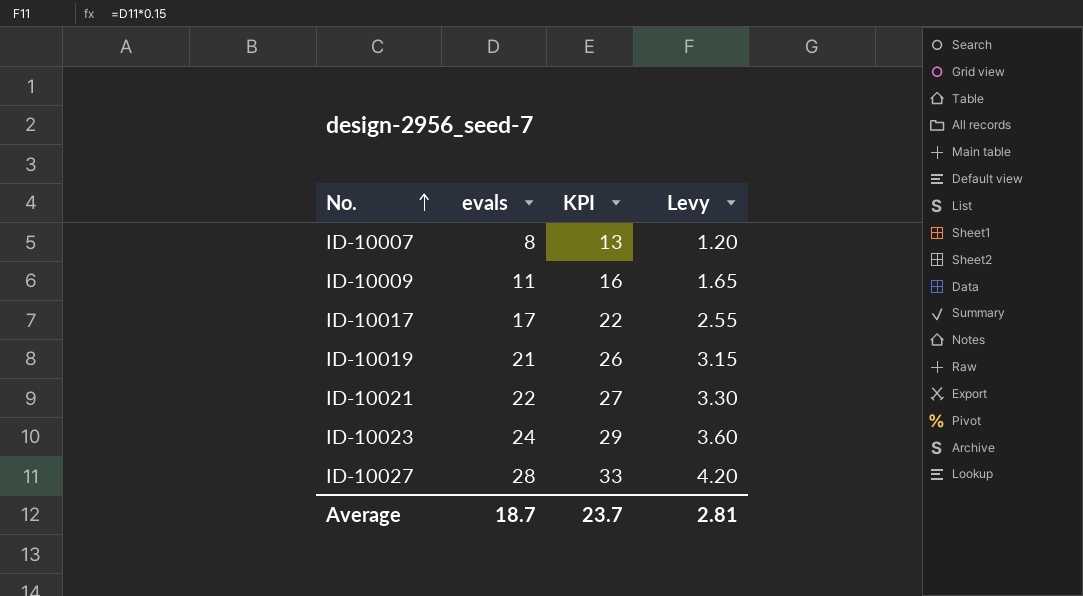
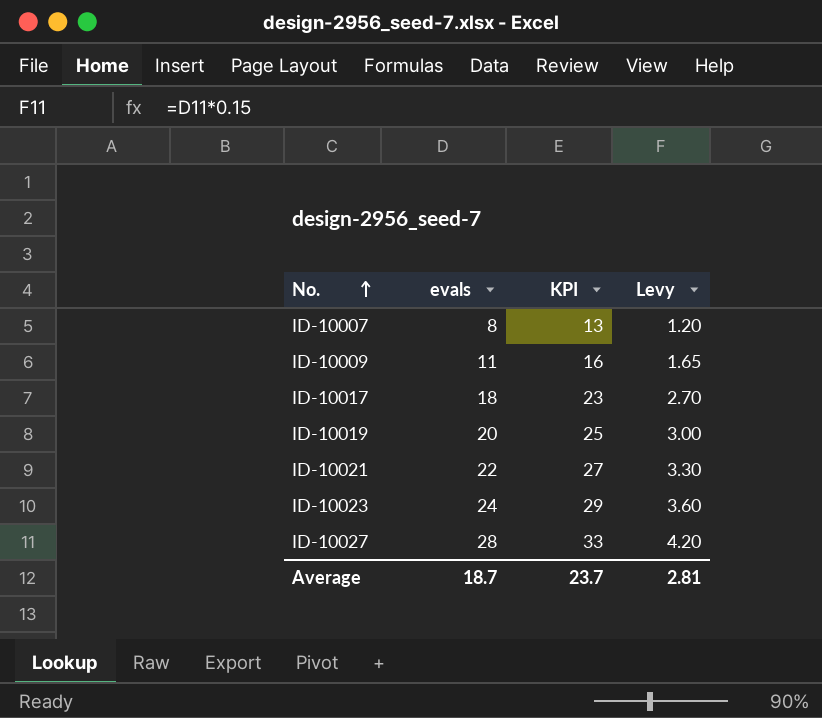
ID-10017 | evals: 17 -> 18
ID-10017 | KPI: 22 -> 23
ID-10017 | Levy: 2.55 -> 2.70
ID-10019 | evals: 21 -> 20
ID-10019 | KPI: 26 -> 25
ID-10019 | Levy: 3.15 -> 3.00

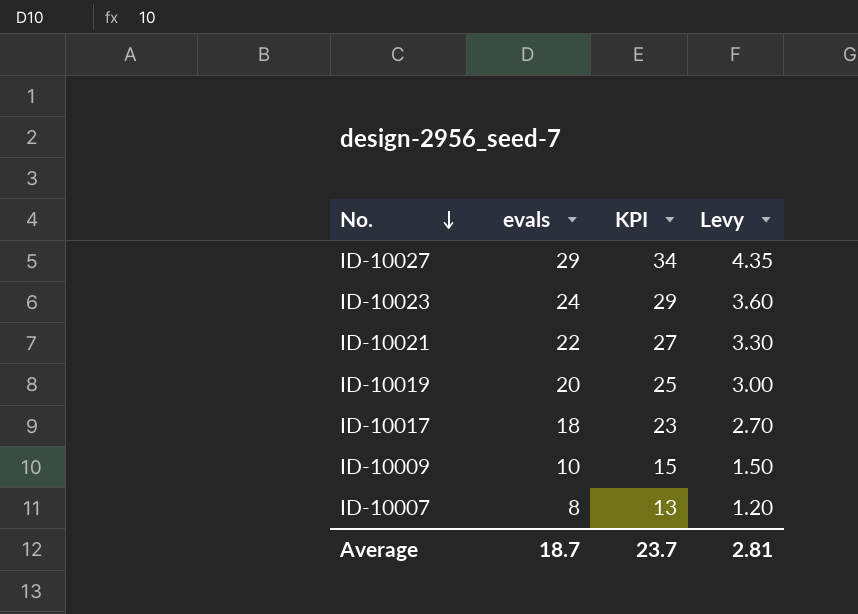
row order: No. ascending -> No. descending
ID-10027 | evals: 28 -> 29
ID-10027 | KPI: 33 -> 34
ID-10027 | Levy: 4.20 -> 4.35
ID-10009 | evals: 11 -> 10
ID-10009 | KPI: 16 -> 15
ID-10009 | Levy: 1.65 -> 1.50

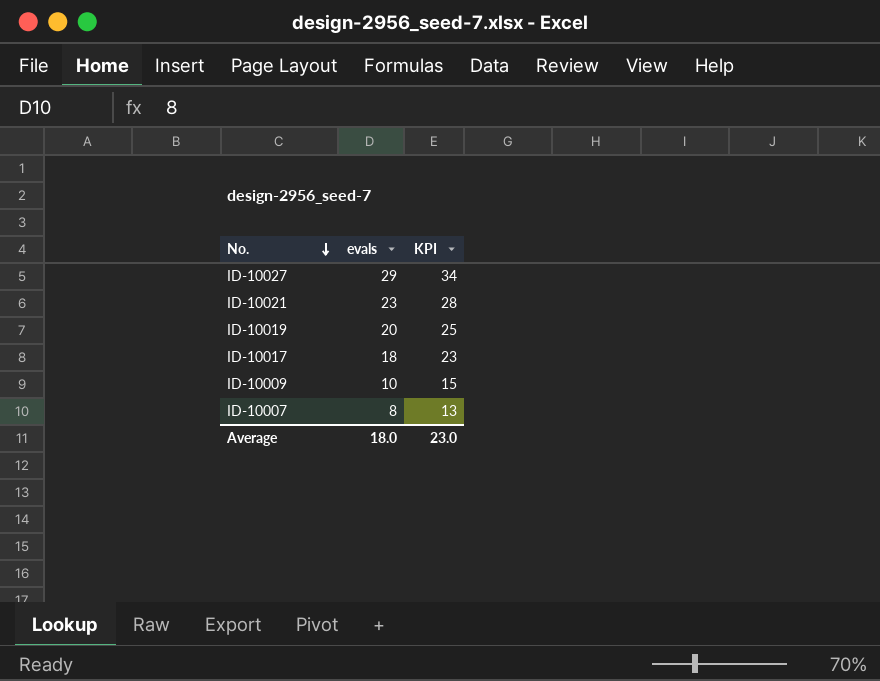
column Levy | formula: [evals] * 0.15 -> none
row ID-10023: 24 | 29 | 3.60 -> none
ID-10021 | evals: 22 -> 23
ID-10021 | KPI: 27 -> 28
Average | evals: 18.7 -> 18.0
Average | KPI: 23.7 -> 23.0

